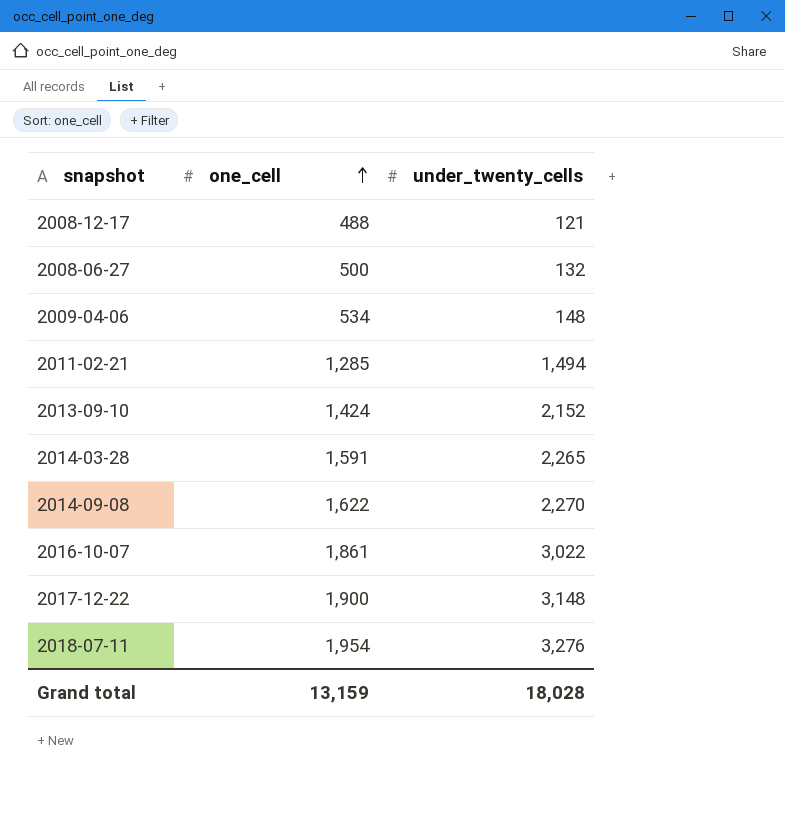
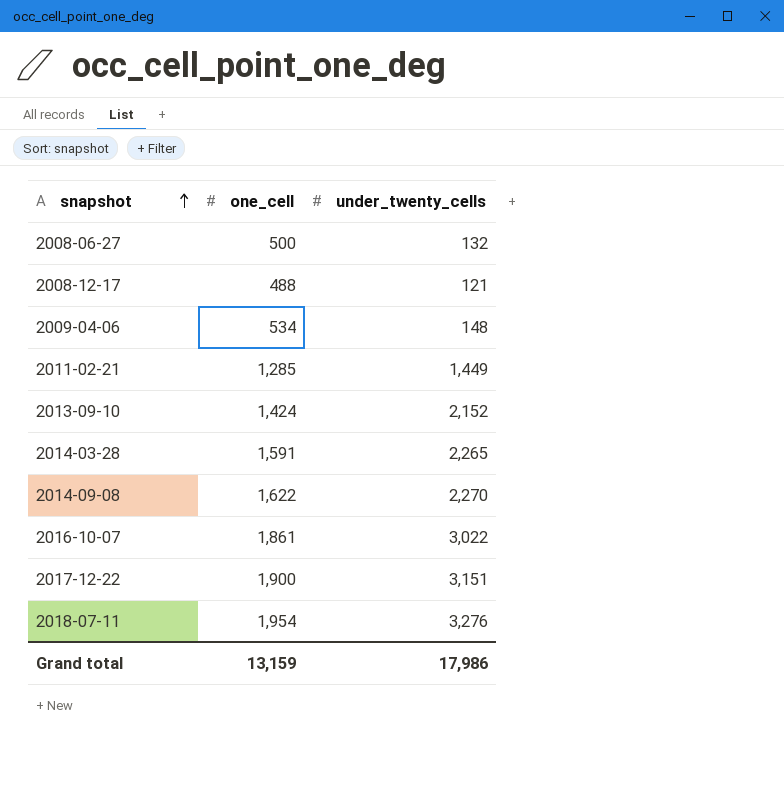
row order: one_cell ascending -> snapshot ascending
2011-02-21 | under_twenty_cells: 1,494 -> 1,449
2017-12-22 | under_twenty_cells: 3,148 -> 3,151
Grand total | under_twenty_cells: 18,028 -> 17,986

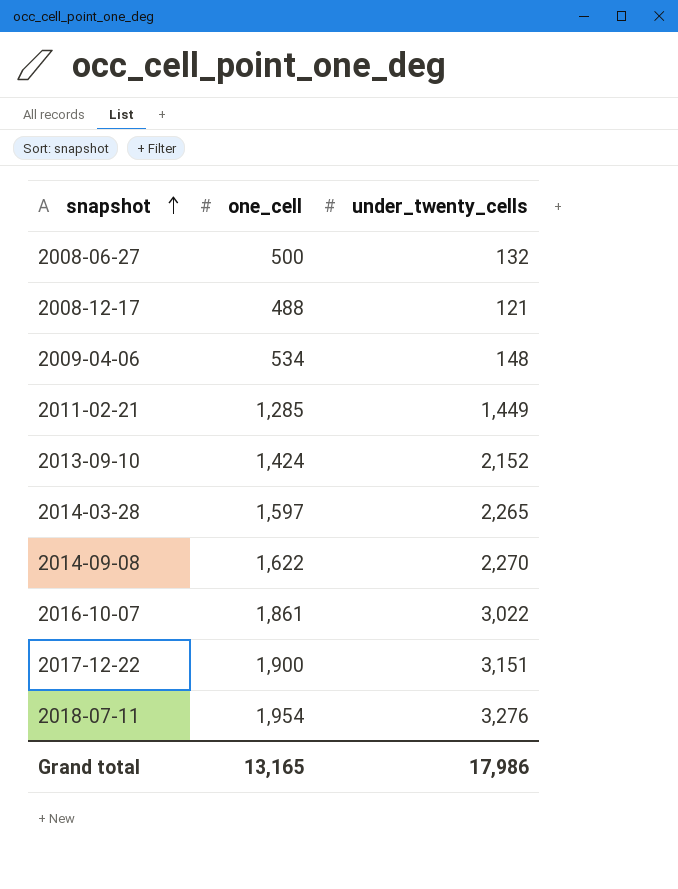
2014-03-28 | one_cell: 1,591 -> 1,597
Grand total | one_cell: 13,159 -> 13,165

